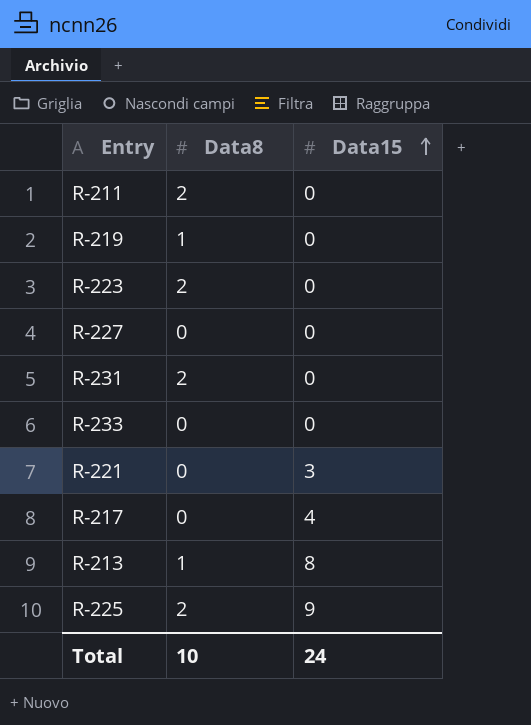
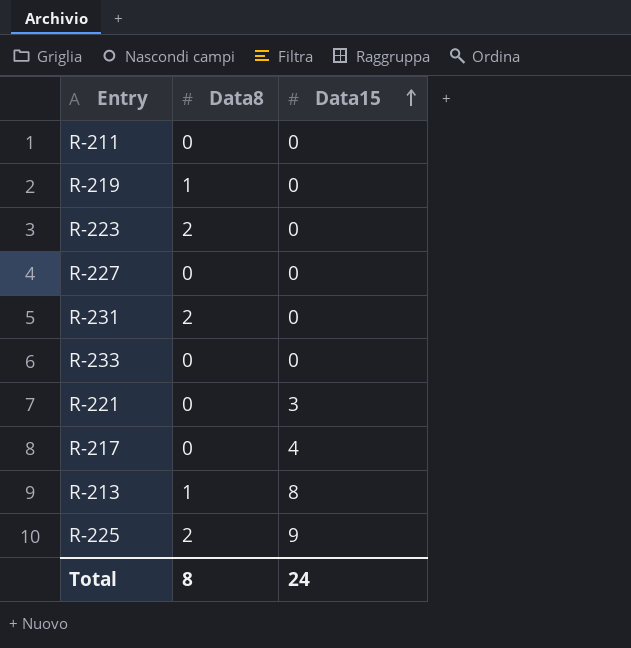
R-211 | Data8: 2 -> 0
Total | Data8: 10 -> 8

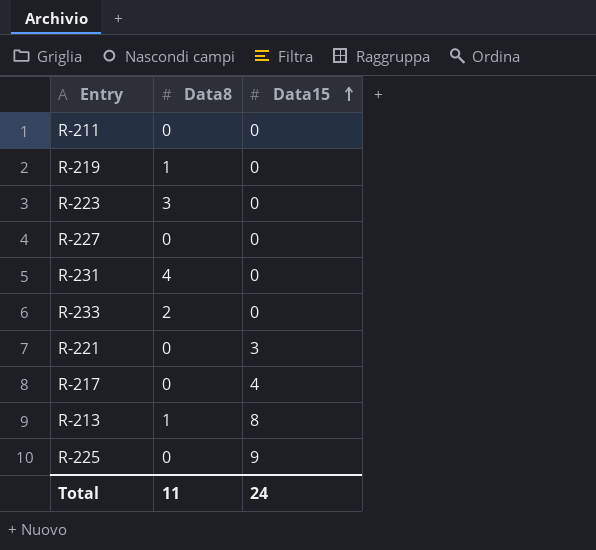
R-223 | Data8: 2 -> 3
R-231 | Data8: 2 -> 4
R-233 | Data8: 0 -> 2
R-225 | Data8: 2 -> 0
Total | Data8: 8 -> 11

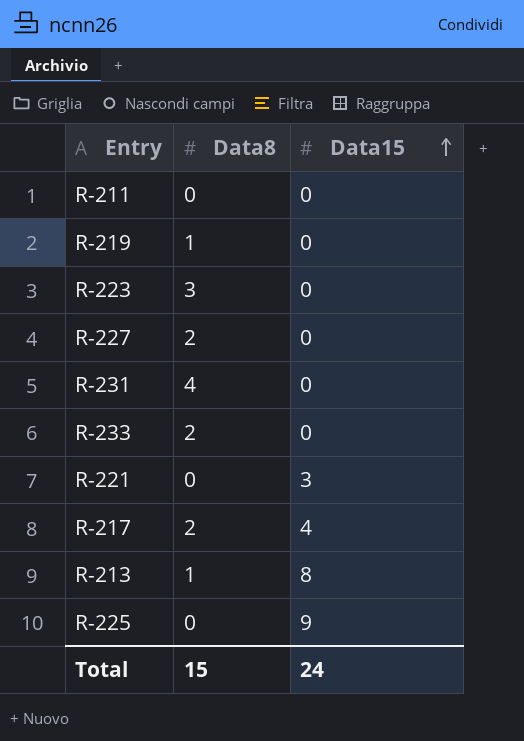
R-227 | Data8: 0 -> 2
R-217 | Data8: 0 -> 2
Total | Data8: 11 -> 15

